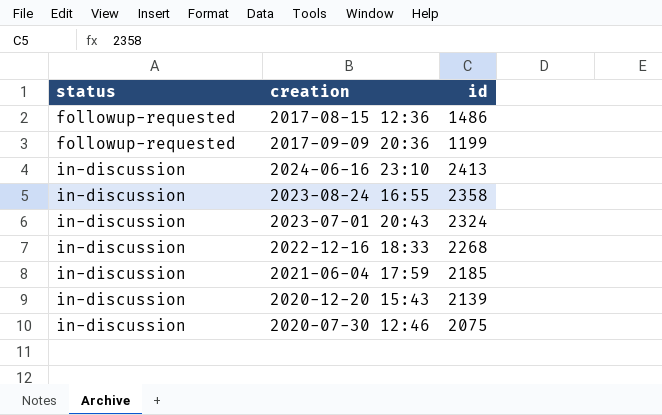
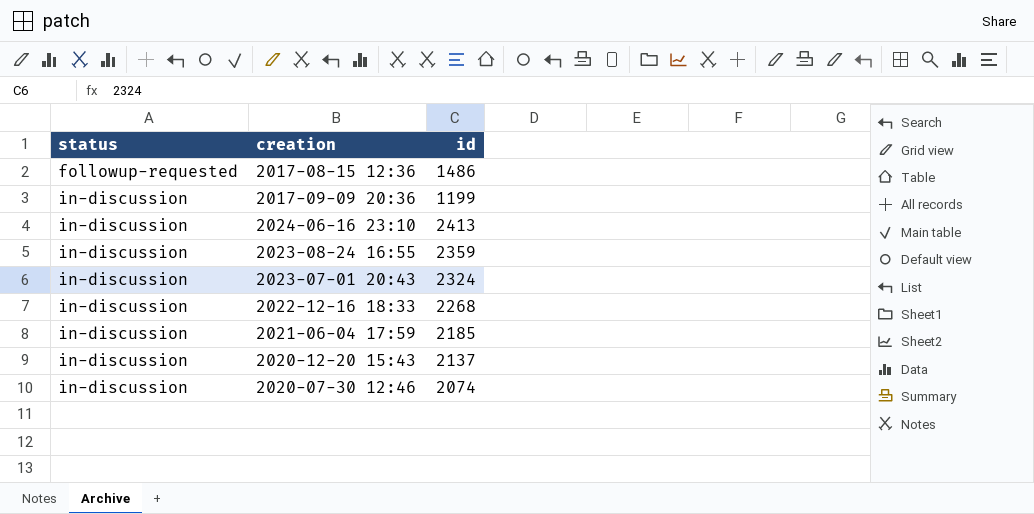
2017-09-09 20:36 | status: followup-requested -> in-discussion
2023-08-24 16:55 | id: 2358 -> 2359
2020-12-20 15:43 | id: 2139 -> 2137
2020-07-30 12:46 | id: 2075 -> 2074

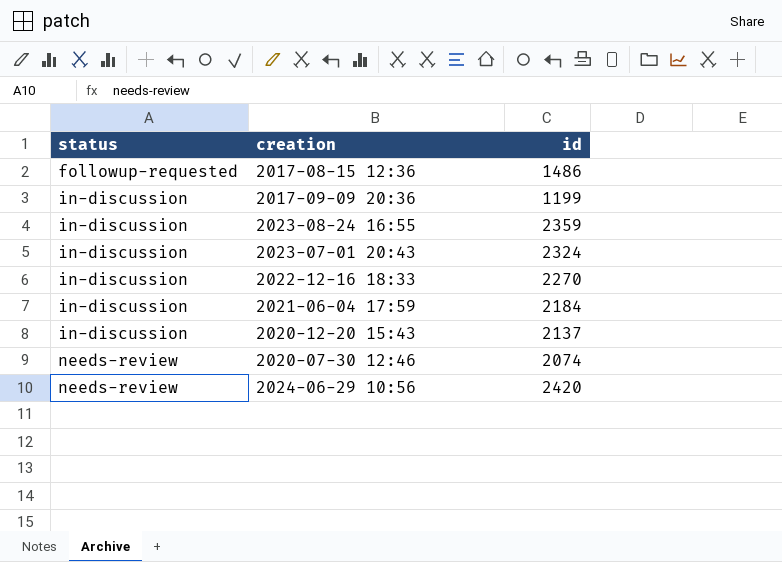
row 2024-06-16 23:10: in-discussion | 2413 -> none
2022-12-16 18:33 | id: 2268 -> 2270
2021-06-04 17:59 | id: 2185 -> 2184
2020-07-30 12:46 | status: in-discussion -> needs-review
row 2024-06-29 10:56: none -> needs-review | 2420

